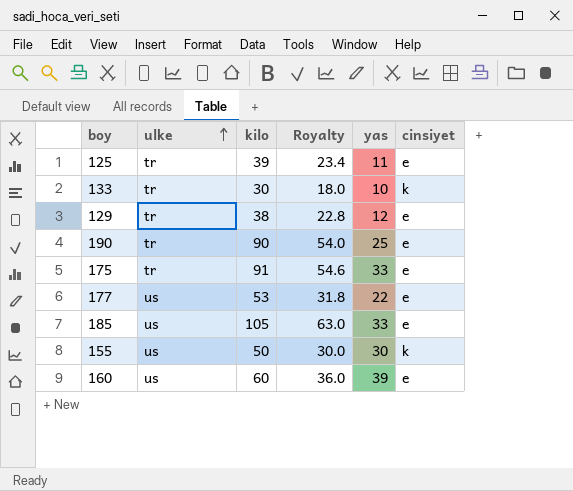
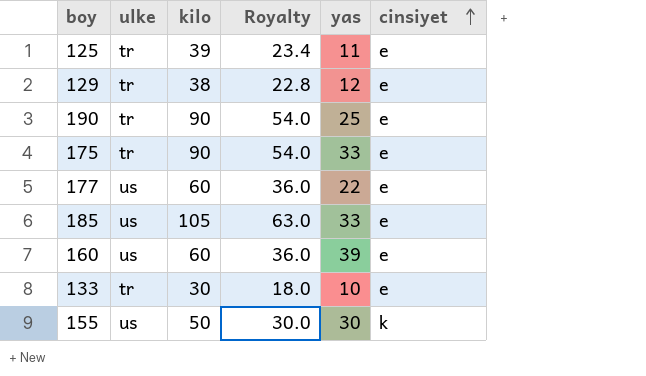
row order: ulke ascending -> cinsiyet ascending
175 | kilo: 91 -> 90
175 | Royalty: 54.6 -> 54.0
177 | kilo: 53 -> 60
177 | Royalty: 31.8 -> 36.0
133 | cinsiyet: k -> e

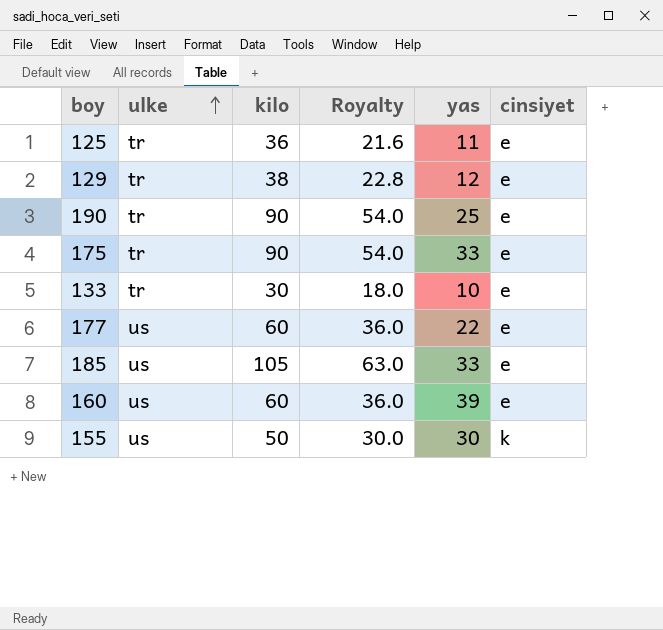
row order: cinsiyet ascending -> ulke ascending
125 | kilo: 39 -> 36
125 | Royalty: 23.4 -> 21.6

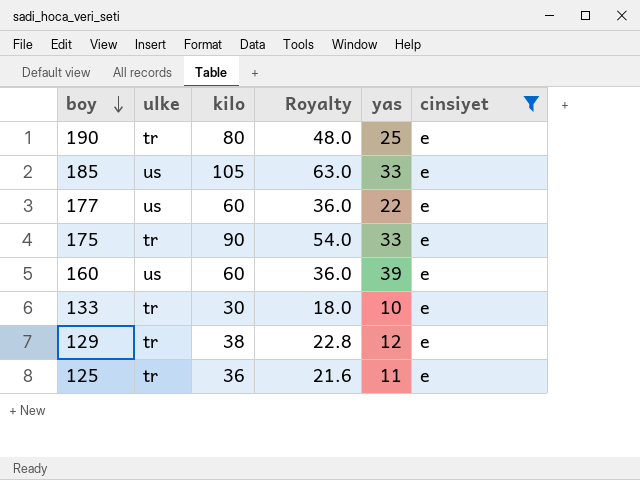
filter: none -> cinsiyet = e
row order: ulke ascending -> boy descending
190 | kilo: 90 -> 80
190 | Royalty: 54.0 -> 48.0

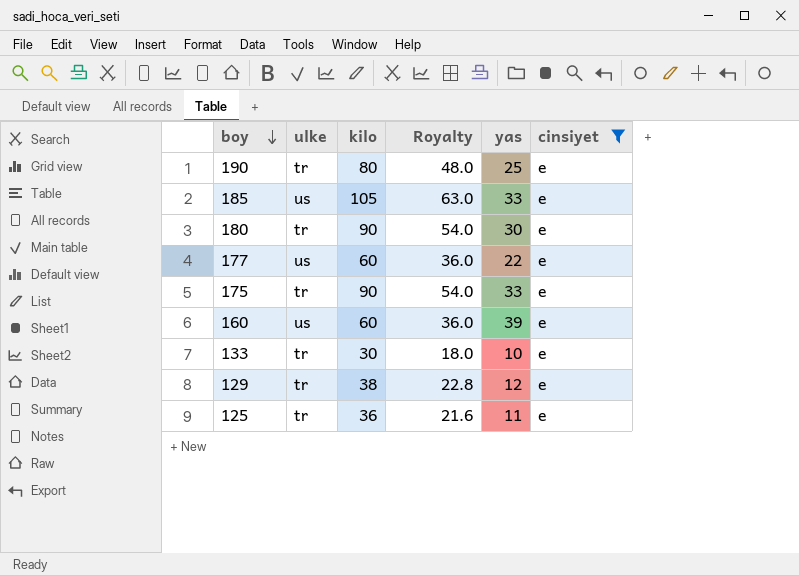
row 180: none -> tr | 90 | 54.0 | 30 | e

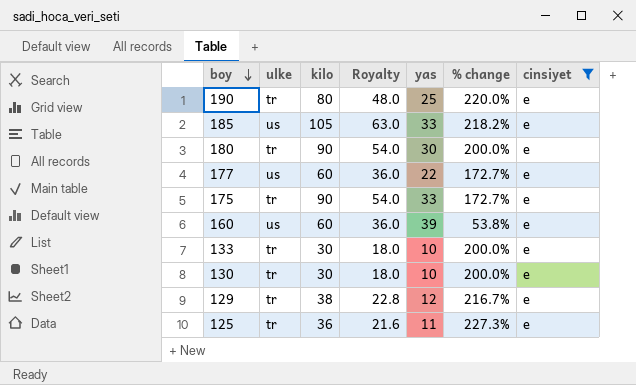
column % change | formula: none -> ([kilo] - [yas]) / [yas]
row 130: none -> tr | 30 | 18.0 | 10 | 200.0% | e

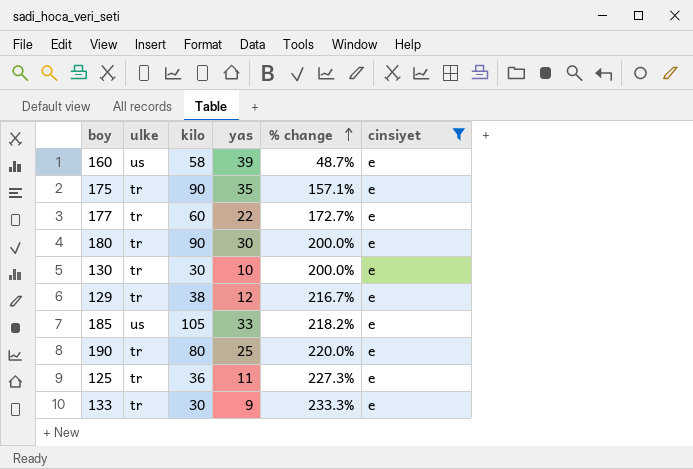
row order: boy descending -> % change ascending
column Royalty | formula: [kilo] * 0.6 -> none
160 | kilo: 60 -> 58
160 | % change: 53.8% -> 48.7%
175 | yas: 33 -> 35
175 | % change: 172.7% -> 157.1%
177 | ulke: us -> tr
133 | yas: 10 -> 9
133 | % change: 200.0% -> 233.3%

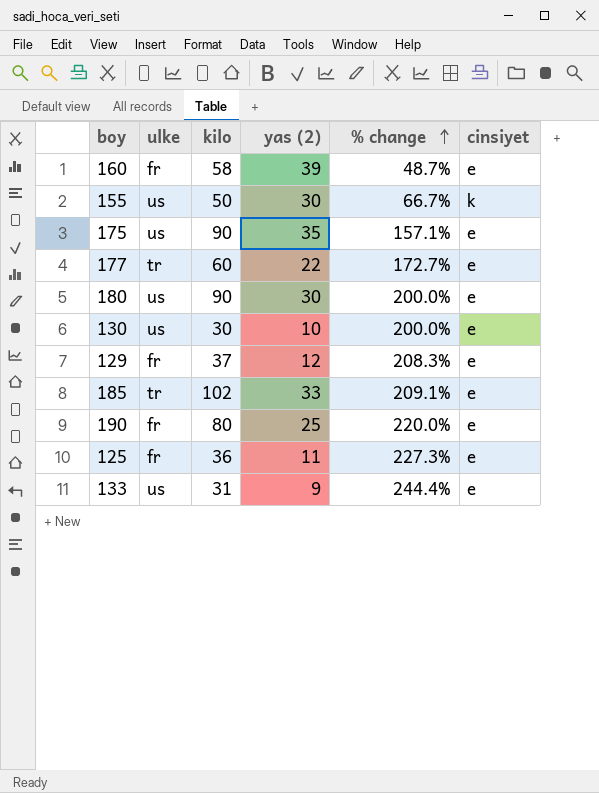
filter: cinsiyet = e -> none
column name: yas -> yas (2)
160 | ulke: us -> fr
175 | ulke: tr -> us
180 | ulke: tr -> us
130 | ulke: tr -> us
129 | ulke: tr -> fr
129 | kilo: 38 -> 37
129 | % change: 216.7% -> 208.3%
185 | ulke: us -> tr
185 | kilo: 105 -> 102
185 | % change: 218.2% -> 209.1%
190 | ulke: tr -> fr
125 | ulke: tr -> fr
133 | ulke: tr -> us
133 | kilo: 30 -> 31
133 | % change: 233.3% -> 244.4%

